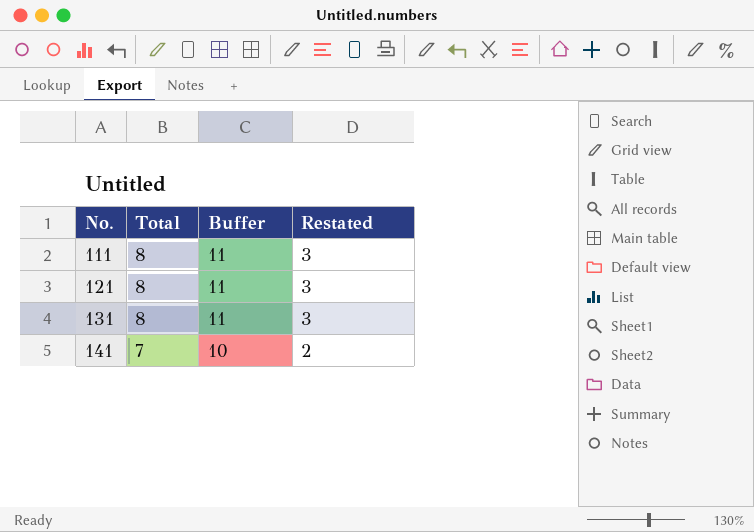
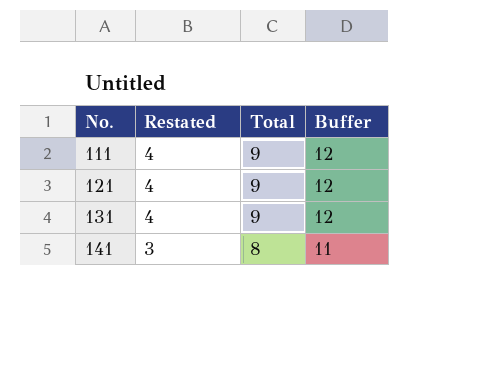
column Restated | position: 4 -> 2
111 | Restated: 3 -> 4
111 | Total: 8 -> 9
111 | Buffer: 11 -> 12
121 | Restated: 3 -> 4
121 | Total: 8 -> 9
121 | Buffer: 11 -> 12
131 | Restated: 3 -> 4
131 | Total: 8 -> 9
131 | Buffer: 11 -> 12
141 | Restated: 2 -> 3
141 | Total: 7 -> 8
141 | Buffer: 10 -> 11

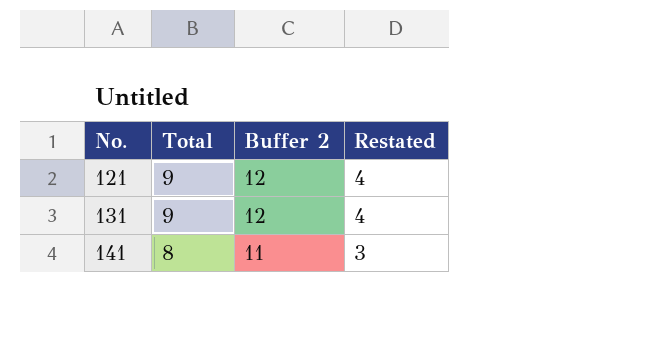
column name: Buffer -> Buffer 2
column Restated | position: 2 -> 4
row 111: 4 | 9 | 12 -> none

